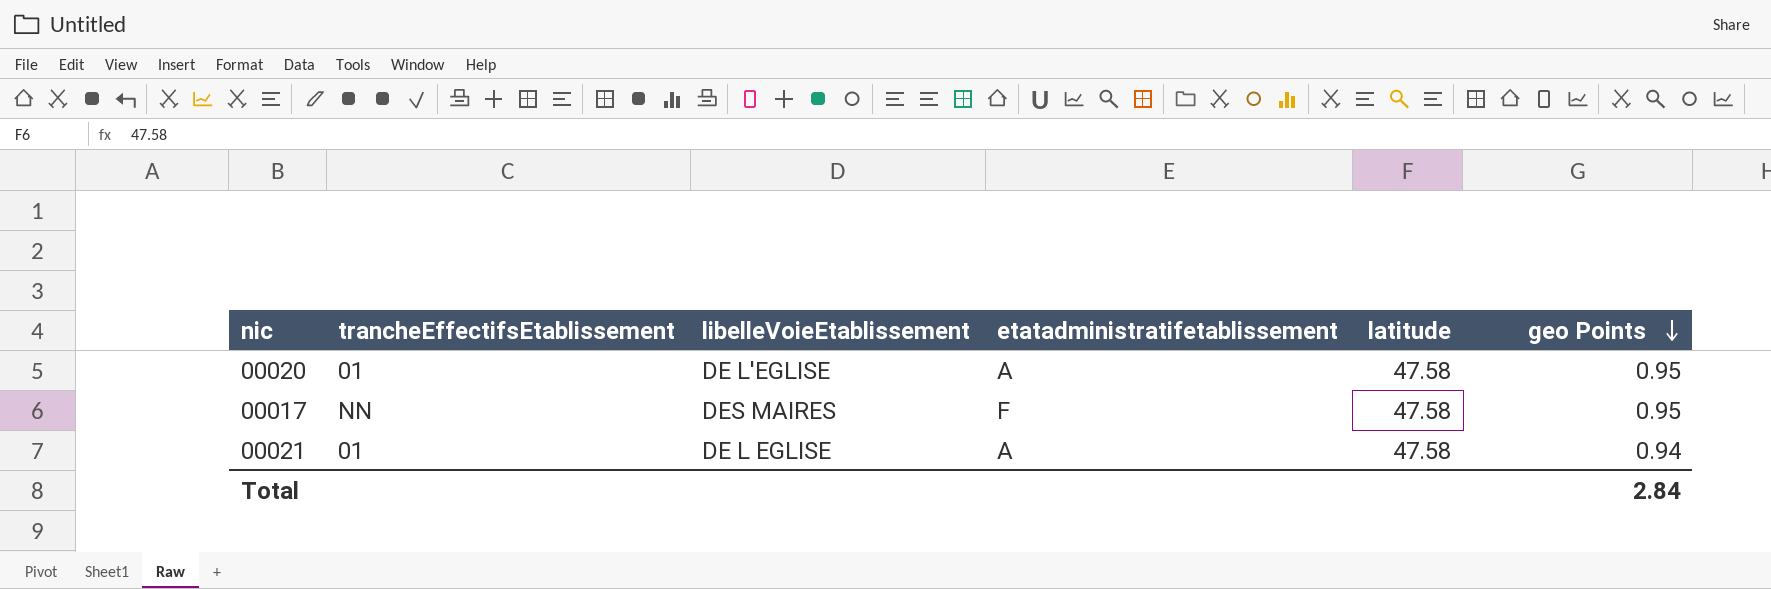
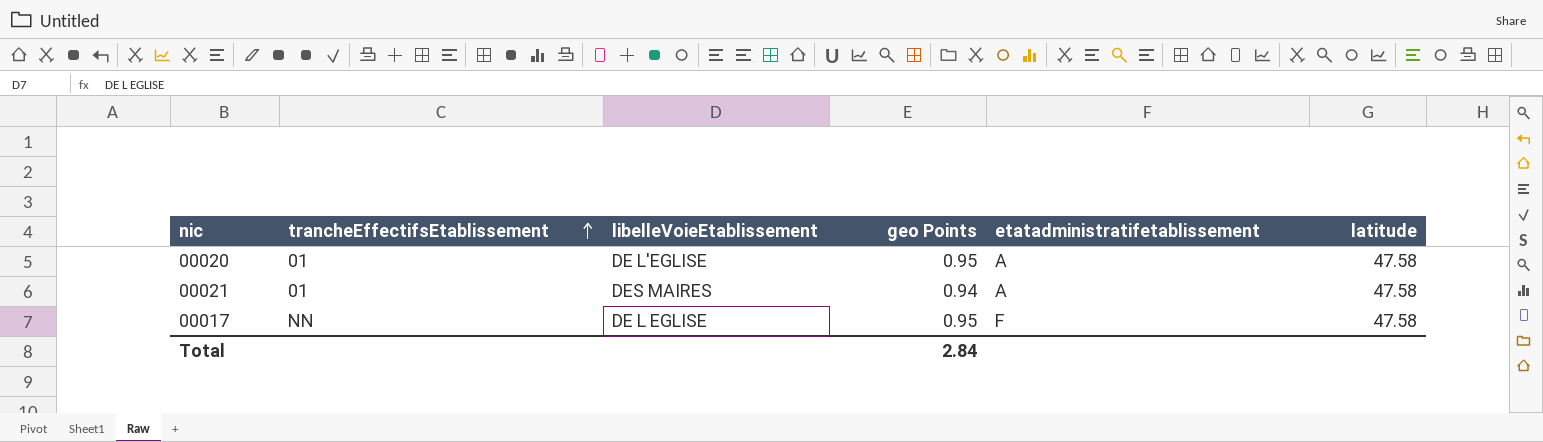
row order: geo Points descending -> trancheEffectifsEtablissement ascending
column geo Points | position: 6 -> 4
00021 | libelleVoieEtablissement: DE L EGLISE -> DES MAIRES
00017 | libelleVoieEtablissement: DES MAIRES -> DE L EGLISE

